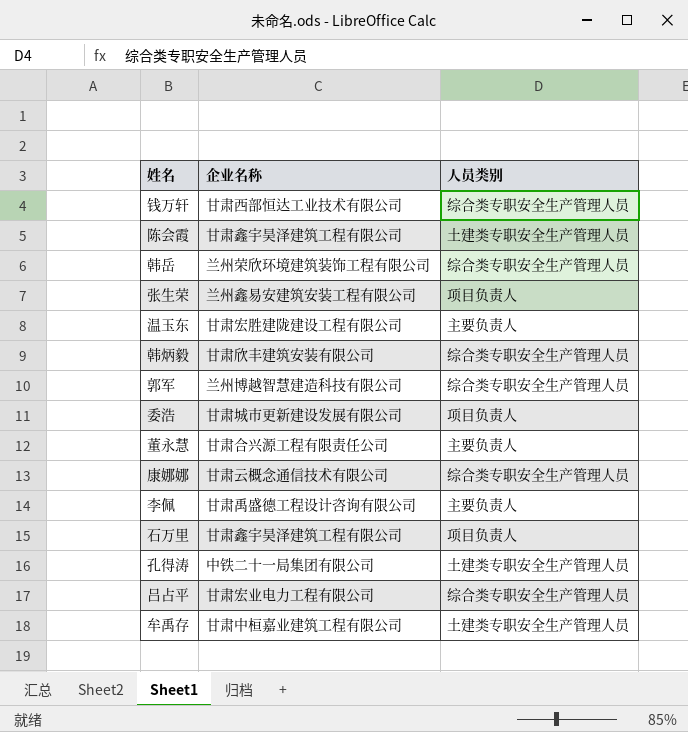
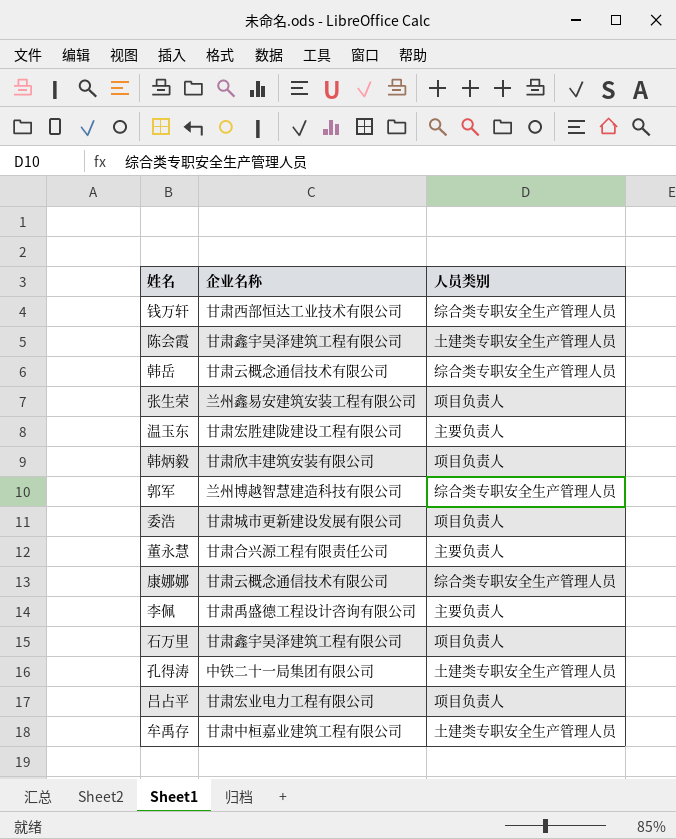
韩岳 | 企业名称: 兰州荣欣环境建筑装饰工程有限公司 -> 甘肃云概念通信技术有限公司
韩炳毅 | 人员类别: 综合类专职安全生产管理人员 -> 项目负责人
吕占平 | 人员类别: 综合类专职安全生产管理人员 -> 项目负责人

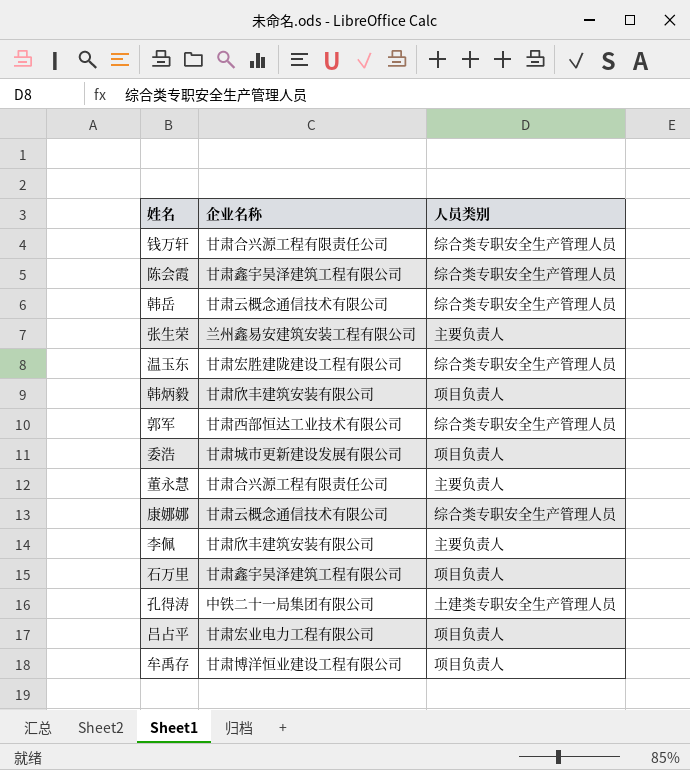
钱万轩 | 企业名称: 甘肃西部恒达工业技术有限公司 -> 甘肃合兴源工程有限责任公司
陈会霞 | 人员类别: 土建类专职安全生产管理人员 -> 综合类专职安全生产管理人员
张生荣 | 人员类别: 项目负责人 -> 主要负责人
温玉东 | 人员类别: 主要负责人 -> 综合类专职安全生产管理人员
郭军 | 企业名称: 兰州博越智慧建造科技有限公司 -> 甘肃西部恒达工业技术有限公司
李佩 | 企业名称: 甘肃禹盛德工程设计咨询有限公司 -> 甘肃欣丰建筑安装有限公司
牟禹存 | 企业名称: 甘肃中桓嘉业建筑工程有限公司 -> 甘肃博洋恒业建设工程有限公司
牟禹存 | 人员类别: 土建类专职安全生产管理人员 -> 项目负责人

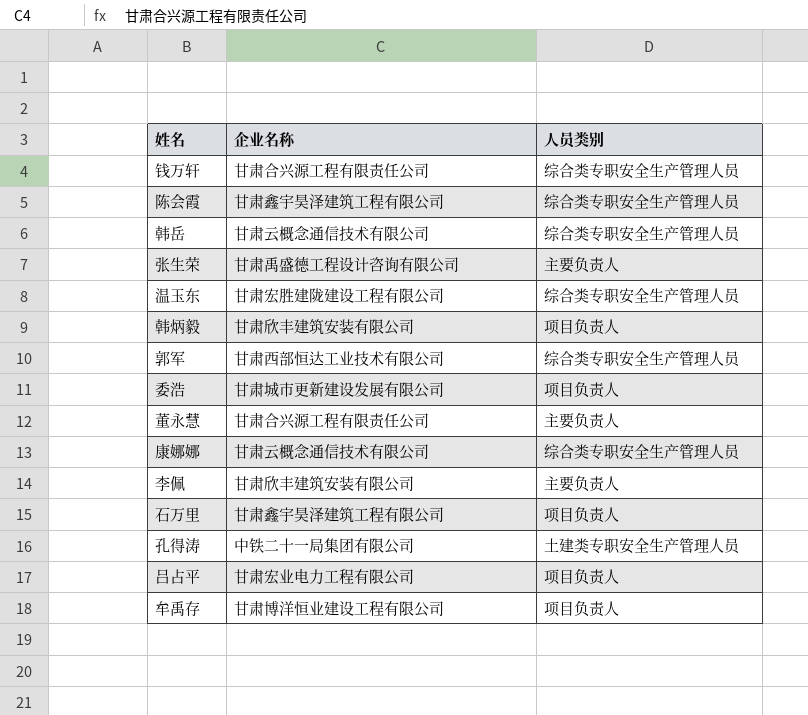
张生荣 | 企业名称: 兰州鑫易安建筑安装工程有限公司 -> 甘肃禹盛德工程设计咨询有限公司

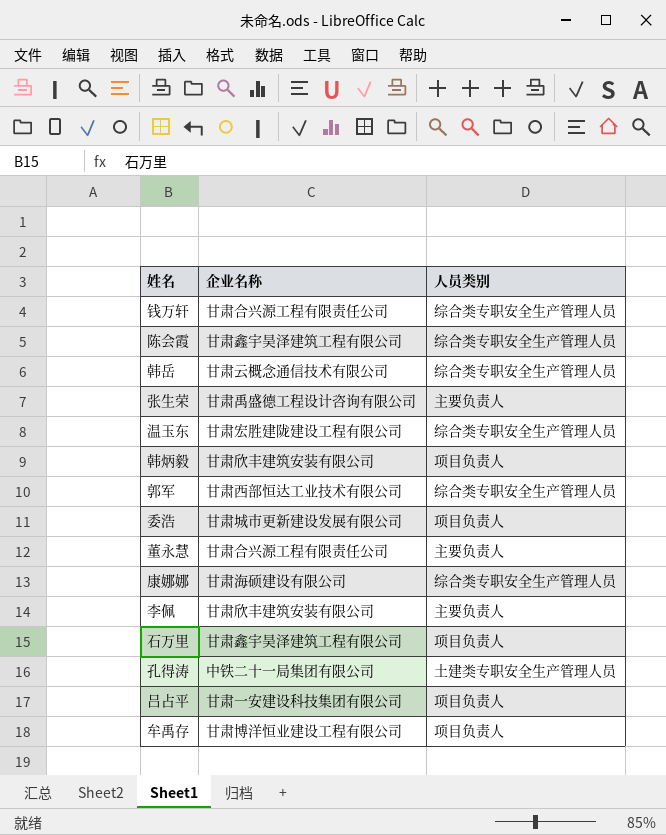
康娜娜 | 企业名称: 甘肃云概念通信技术有限公司 -> 甘肃海硕建设有限公司
吕占平 | 企业名称: 甘肃宏业电力工程有限公司 -> 甘肃一安建设科技集团有限公司

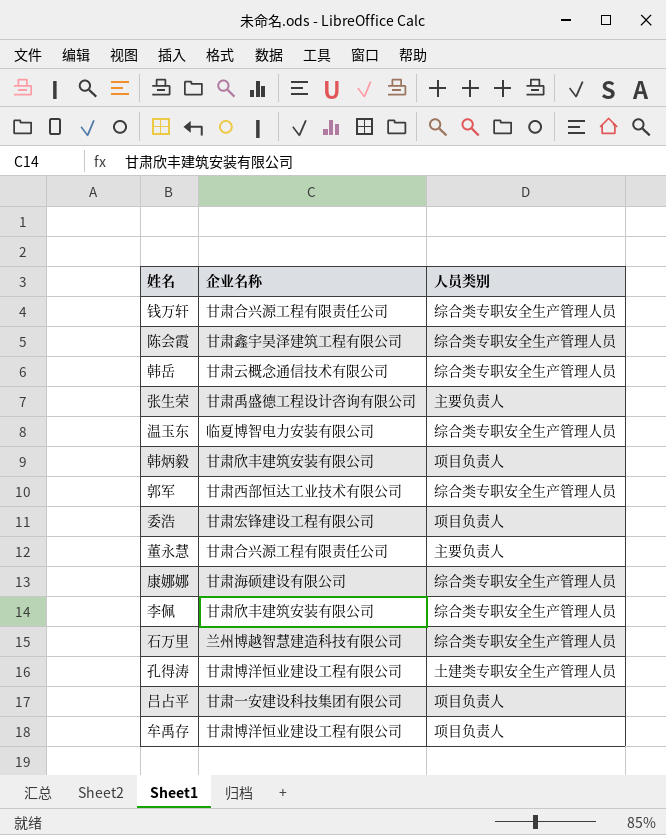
温玉东 | 企业名称: 甘肃宏胜建陇建设工程有限公司 -> 临夏博智电力安装有限公司
委浩 | 企业名称: 甘肃城市更新建设发展有限公司 -> 甘肃宏锋建设工程有限公司
李佩 | 人员类别: 主要负责人 -> 综合类专职安全生产管理人员
石万里 | 企业名称: 甘肃鑫宇昊泽建筑工程有限公司 -> 兰州博越智慧建造科技有限公司
石万里 | 人员类别: 项目负责人 -> 综合类专职安全生产管理人员
孔得涛 | 企业名称: 中铁二十一局集团有限公司 -> 甘肃博洋恒业建设工程有限公司

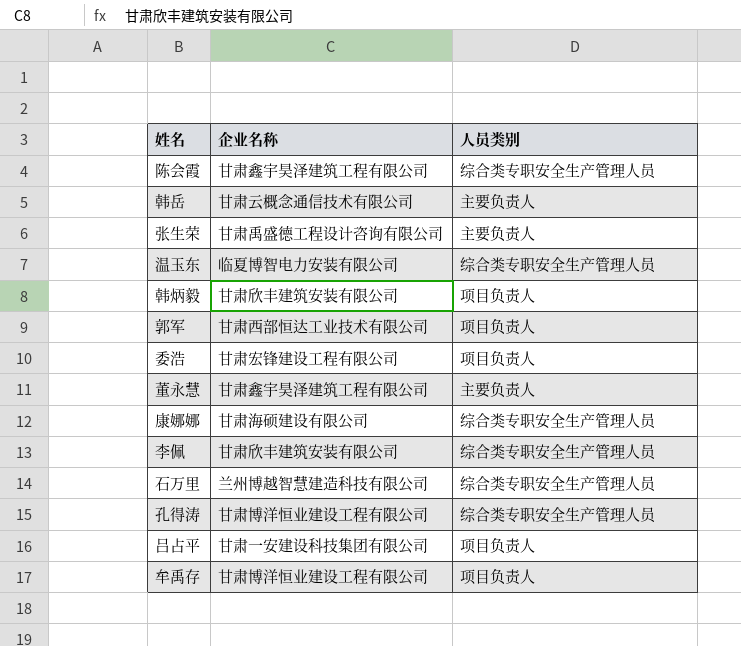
row 钱万轩: 甘肃合兴源工程有限责任公司 | 综合类专职安全生产管理人员 -> none
韩岳 | 人员类别: 综合类专职安全生产管理人员 -> 主要负责人
郭军 | 人员类别: 综合类专职安全生产管理人员 -> 项目负责人
董永慧 | 企业名称: 甘肃合兴源工程有限责任公司 -> 甘肃鑫宇昊泽建筑工程有限公司
孔得涛 | 人员类别: 土建类专职安全生产管理人员 -> 综合类专职安全生产管理人员

